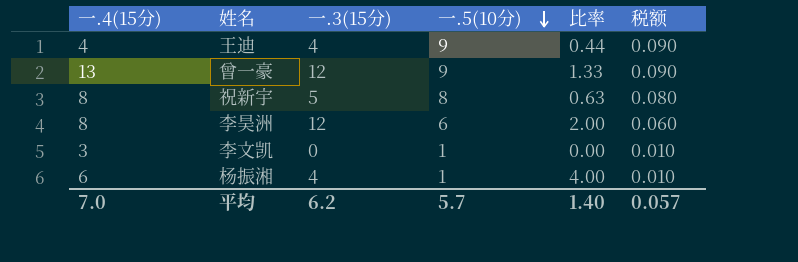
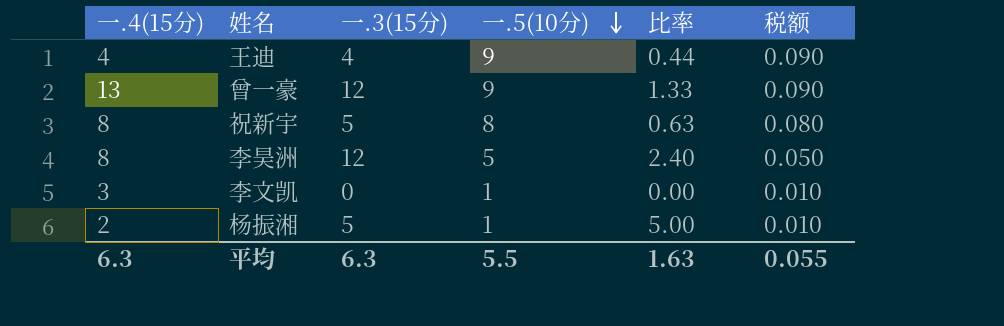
李昊洲 | 一.5(10分): 6 -> 5
李昊洲 | 比率: 2.00 -> 2.40
李昊洲 | 税额: 0.060 -> 0.050
杨振湘 | 一.4(15分): 6 -> 2
杨振湘 | 一.3(15分): 4 -> 5
杨振湘 | 比率: 4.00 -> 5.00
平均 | 一.4(15分): 7.0 -> 6.3
平均 | 一.3(15分): 6.2 -> 6.3
平均 | 一.5(10分): 5.7 -> 5.5
平均 | 比率: 1.40 -> 1.63
平均 | 税额: 0.057 -> 0.055

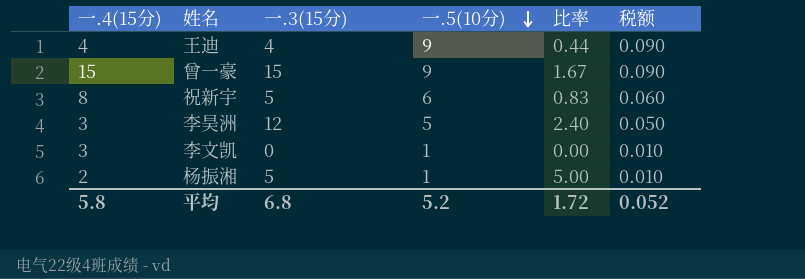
曾一豪 | 一.4(15分): 13 -> 15
曾一豪 | 一.3(15分): 12 -> 15
曾一豪 | 比率: 1.33 -> 1.67
祝新宇 | 一.5(10分): 8 -> 6
祝新宇 | 比率: 0.63 -> 0.83
祝新宇 | 税额: 0.080 -> 0.060
李昊洲 | 一.4(15分): 8 -> 3
平均 | 一.4(15分): 6.3 -> 5.8
平均 | 一.3(15分): 6.3 -> 6.8
平均 | 一.5(10分): 5.5 -> 5.2
平均 | 比率: 1.63 -> 1.72
平均 | 税额: 0.055 -> 0.052

